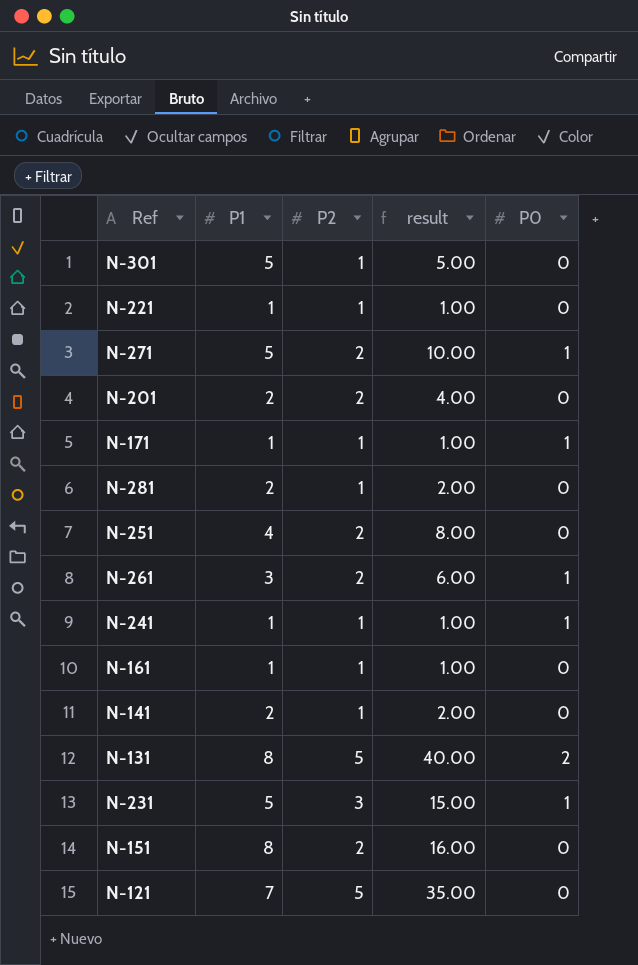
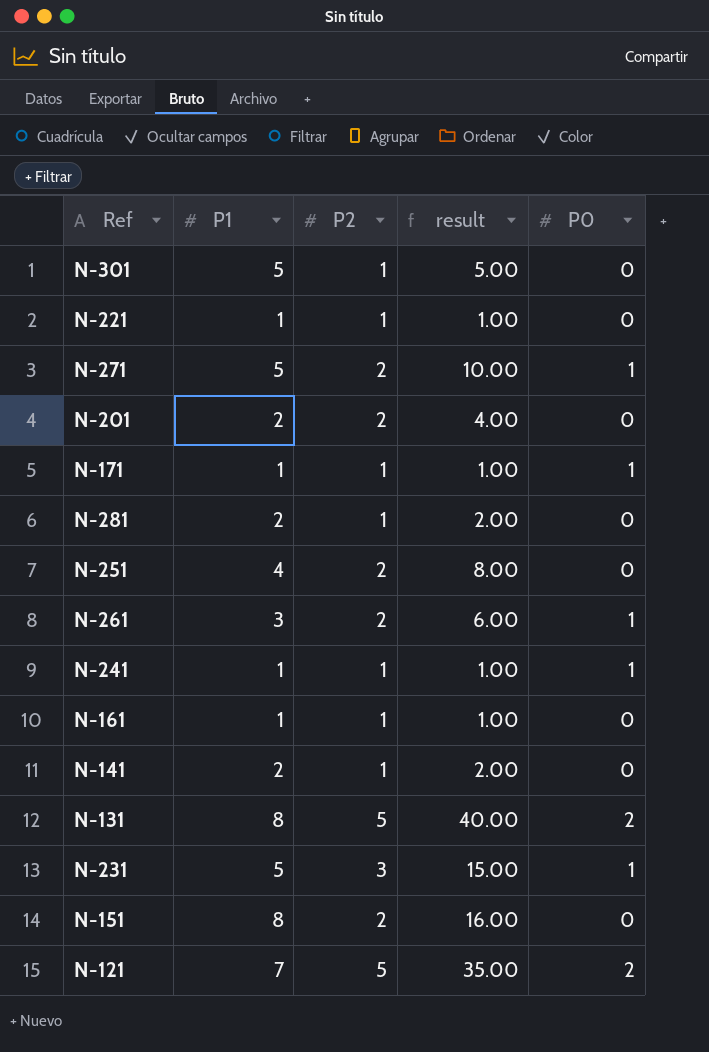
N-121 | P0: 0 -> 2

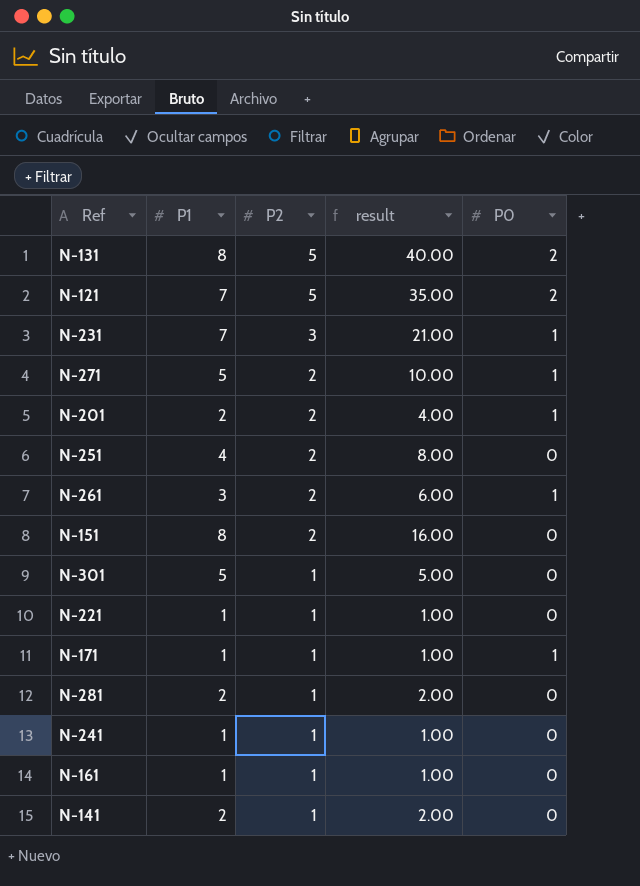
row order: none -> P2 descending
N-231 | P1: 5 -> 7
N-231 | result: 15.00 -> 21.00
N-201 | P0: 0 -> 1
N-241 | P0: 1 -> 0

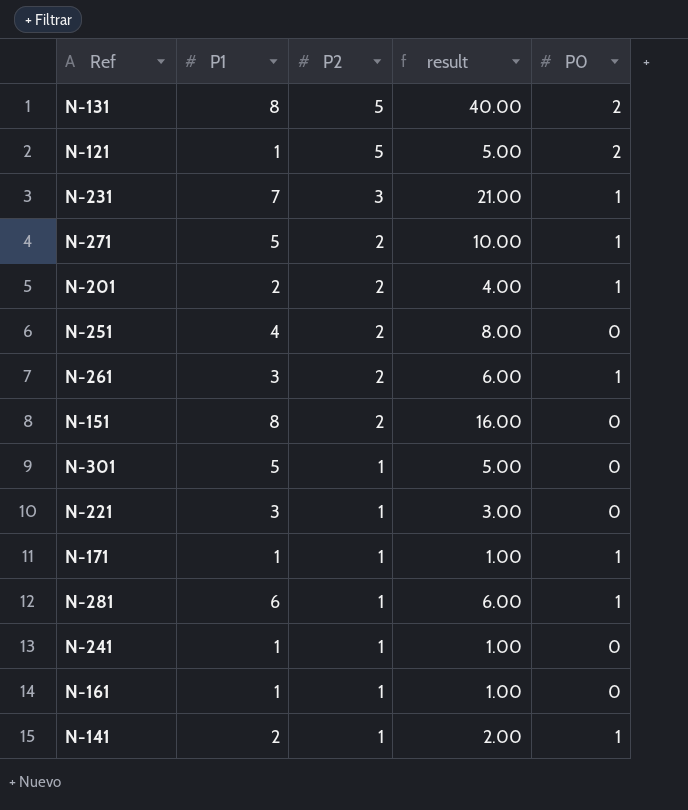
N-121 | P1: 7 -> 1
N-121 | result: 35.00 -> 5.00
N-221 | P1: 1 -> 3
N-221 | result: 1.00 -> 3.00
N-281 | P1: 2 -> 6
N-281 | result: 2.00 -> 6.00
N-281 | P0: 0 -> 1
N-141 | P0: 0 -> 1

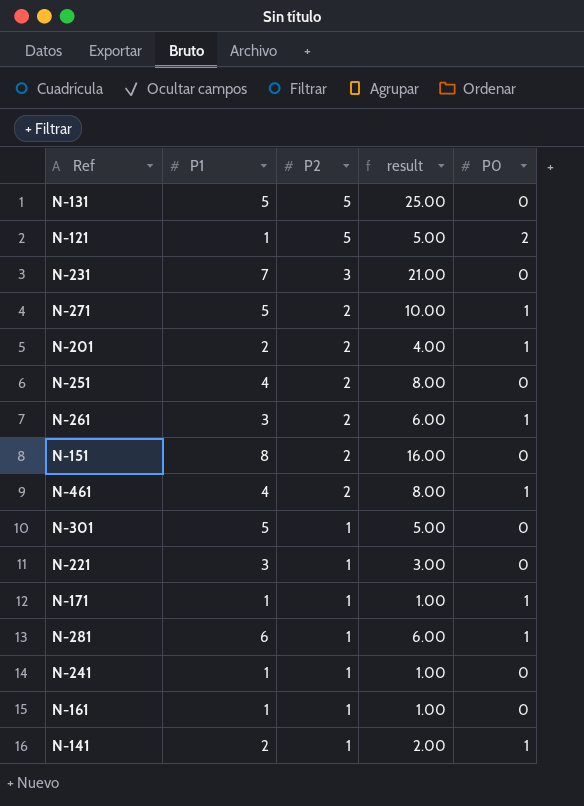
N-131 | P1: 8 -> 5
N-131 | result: 40.00 -> 25.00
N-131 | P0: 2 -> 0
N-231 | P0: 1 -> 0
row N-461: none -> 4 | 2 | 8.00 | 1

